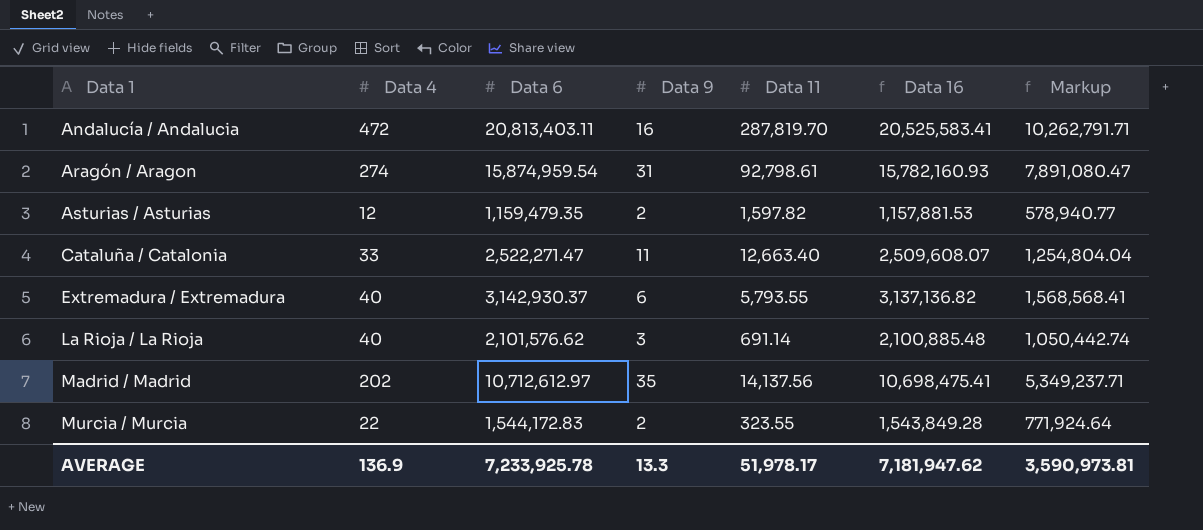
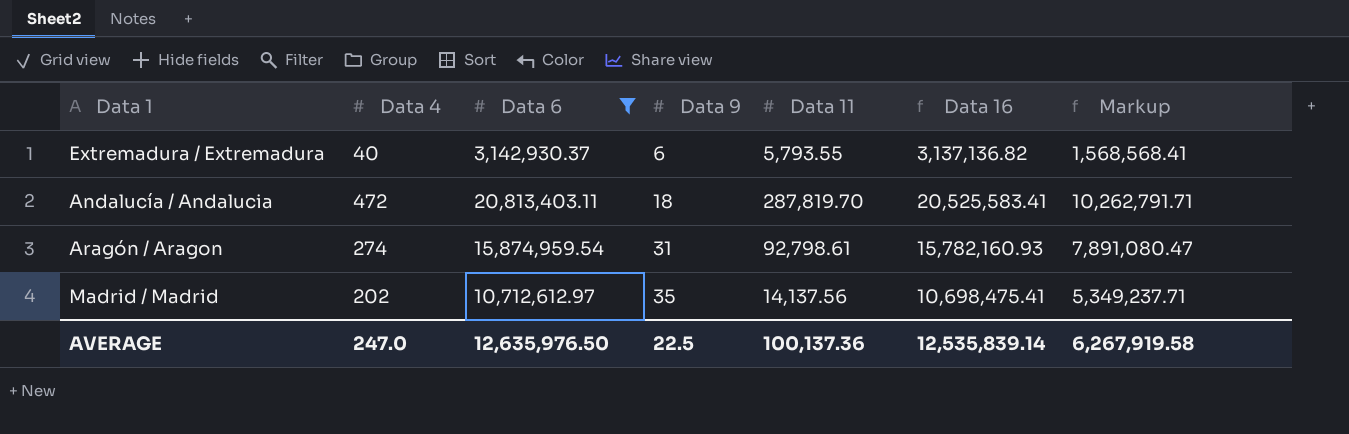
filter: none -> Data 6 >= 3,142,930.37
row order: Data 1 ascending -> Data 9 ascending
Andalucía / Andalucia | Data 9: 16 -> 18
AVERAGE | Data 4: 136.9 -> 247.0
AVERAGE | Data 6: 7,233,925.78 -> 12,635,976.50
AVERAGE | Data 9: 13.3 -> 22.5
AVERAGE | Data 11: 51,978.17 -> 100,137.36
AVERAGE | Data 16: 7,181,947.62 -> 12,535,839.14
AVERAGE | Markup: 3,590,973.81 -> 6,267,919.58

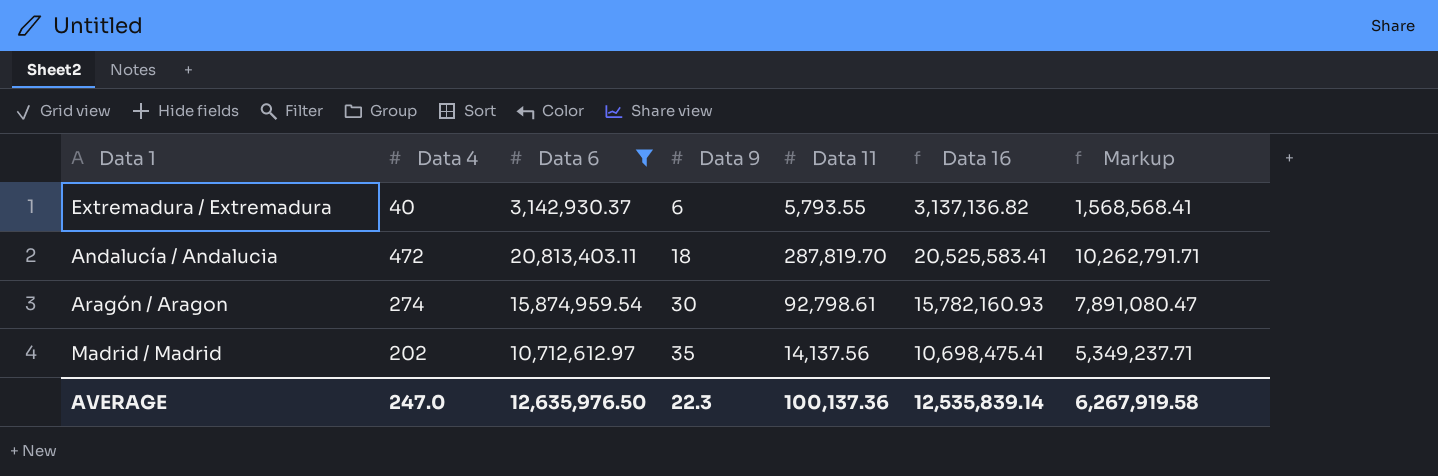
Aragón / Aragon | Data 9: 31 -> 30
AVERAGE | Data 9: 22.5 -> 22.3

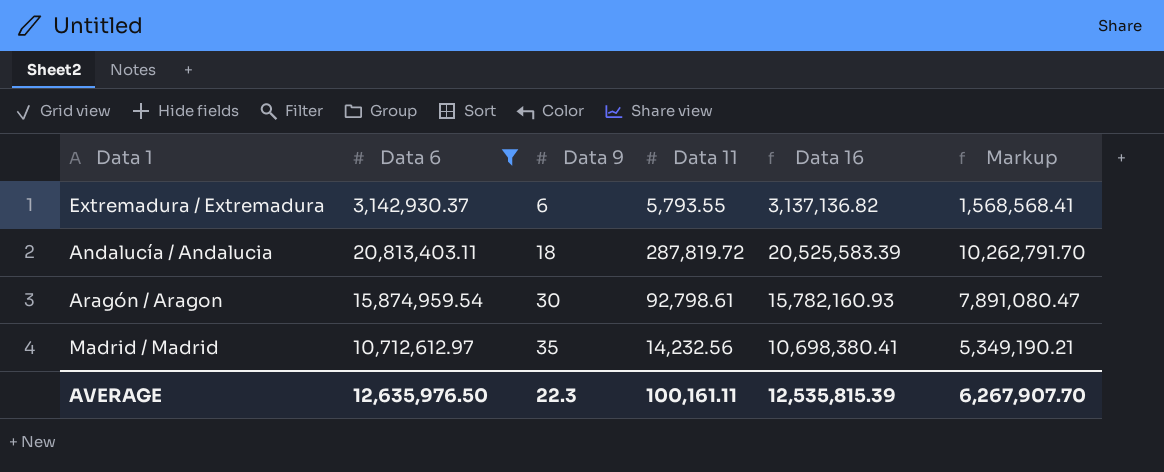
column Data 4 | position: 2 -> none
Andalucía / Andalucia | Data 11: 287,819.70 -> 287,819.72
Andalucía / Andalucia | Data 16: 20,525,583.41 -> 20,525,583.39
Andalucía / Andalucia | Markup: 10,262,791.71 -> 10,262,791.70
Madrid / Madrid | Data 11: 14,137.56 -> 14,232.56
Madrid / Madrid | Data 16: 10,698,475.41 -> 10,698,380.41
Madrid / Madrid | Markup: 5,349,237.71 -> 5,349,190.21
AVERAGE | Data 11: 100,137.36 -> 100,161.11
AVERAGE | Data 16: 12,535,839.14 -> 12,535,815.39
AVERAGE | Markup: 6,267,919.58 -> 6,267,907.70

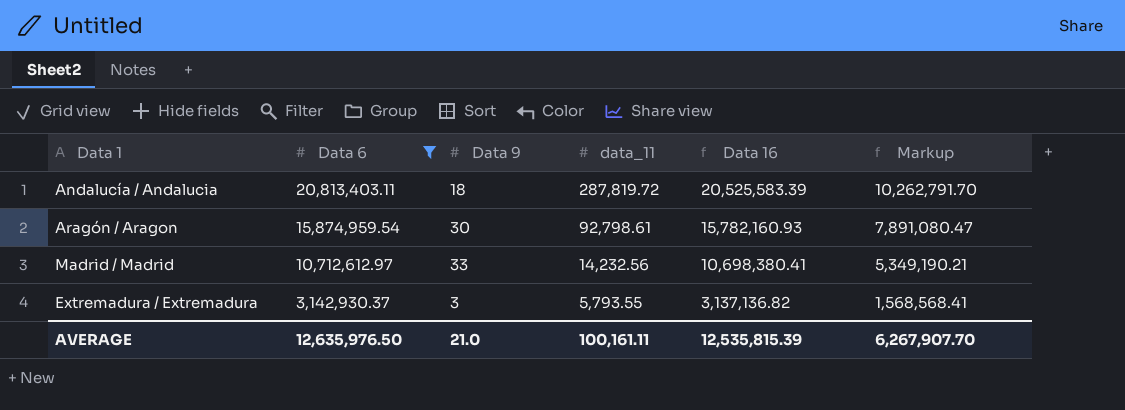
row order: Data 9 ascending -> Data 6 descending
column name: Data 11 -> data_11
Madrid / Madrid | Data 9: 35 -> 33
Extremadura / Extremadura | Data 9: 6 -> 3
AVERAGE | Data 9: 22.3 -> 21.0

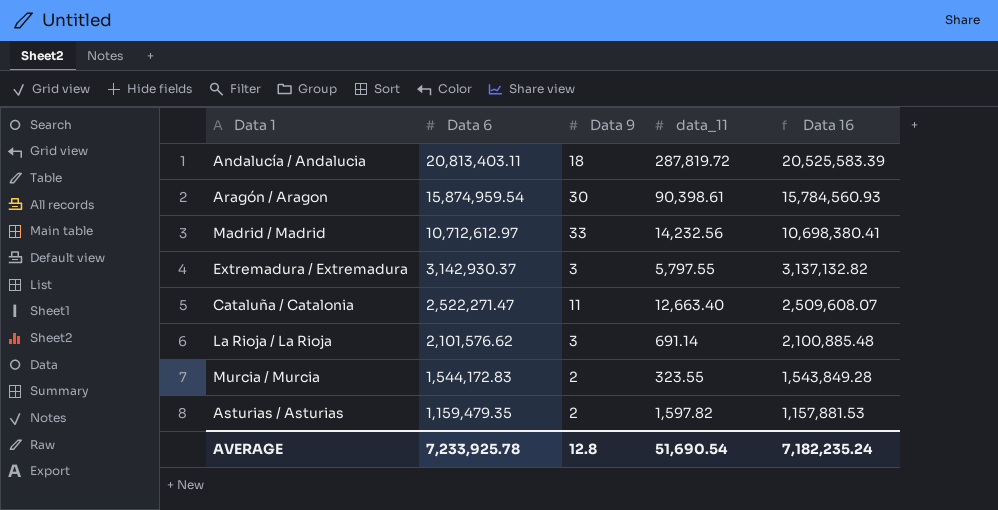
filter: Data 6 >= 3,142,930.37 -> none
column Markup | formula: [Data 16] * 0.5 -> none
Aragón / Aragon | data_11: 92,798.61 -> 90,398.61
Aragón / Aragon | Data 16: 15,782,160.93 -> 15,784,560.93
Extremadura / Extremadura | data_11: 5,793.55 -> 5,797.55
Extremadura / Extremadura | Data 16: 3,137,136.82 -> 3,137,132.82
AVERAGE | Data 6: 12,635,976.50 -> 7,233,925.78
AVERAGE | Data 9: 21.0 -> 12.8
AVERAGE | data_11: 100,161.11 -> 51,690.54
AVERAGE | Data 16: 12,535,815.39 -> 7,182,235.24

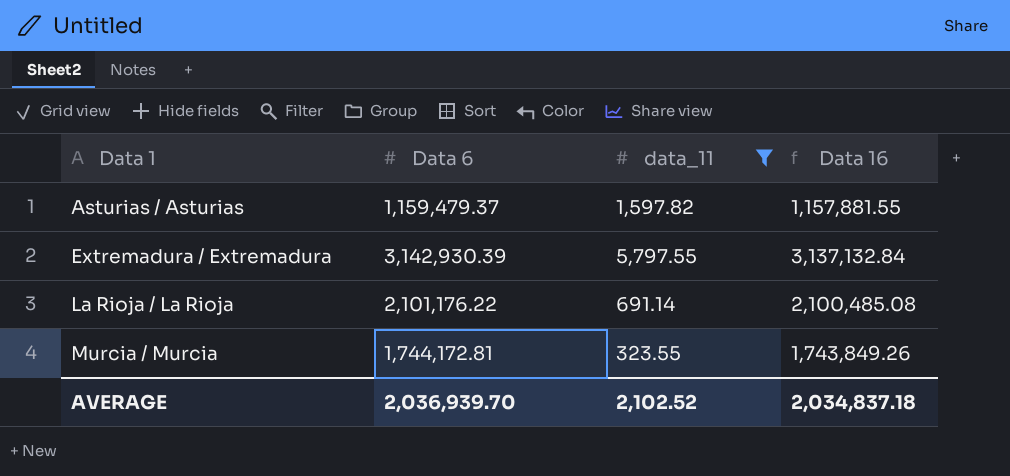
filter: none -> data_11 <= 5,797.55
row order: Data 6 descending -> Data 1 ascending
column Data 9 | position: 3 -> none
Asturias / Asturias | Data 6: 1,159,479.35 -> 1,159,479.37
Asturias / Asturias | Data 16: 1,157,881.53 -> 1,157,881.55
Extremadura / Extremadura | Data 6: 3,142,930.37 -> 3,142,930.39
Extremadura / Extremadura | Data 16: 3,137,132.82 -> 3,137,132.84
La Rioja / La Rioja | Data 6: 2,101,576.62 -> 2,101,176.22
La Rioja / La Rioja | Data 16: 2,100,885.48 -> 2,100,485.08
Murcia / Murcia | Data 6: 1,544,172.83 -> 1,744,172.81
Murcia / Murcia | Data 16: 1,543,849.28 -> 1,743,849.26
AVERAGE | Data 6: 7,233,925.78 -> 2,036,939.70
AVERAGE | data_11: 51,690.54 -> 2,102.52
AVERAGE | Data 16: 7,182,235.24 -> 2,034,837.18

